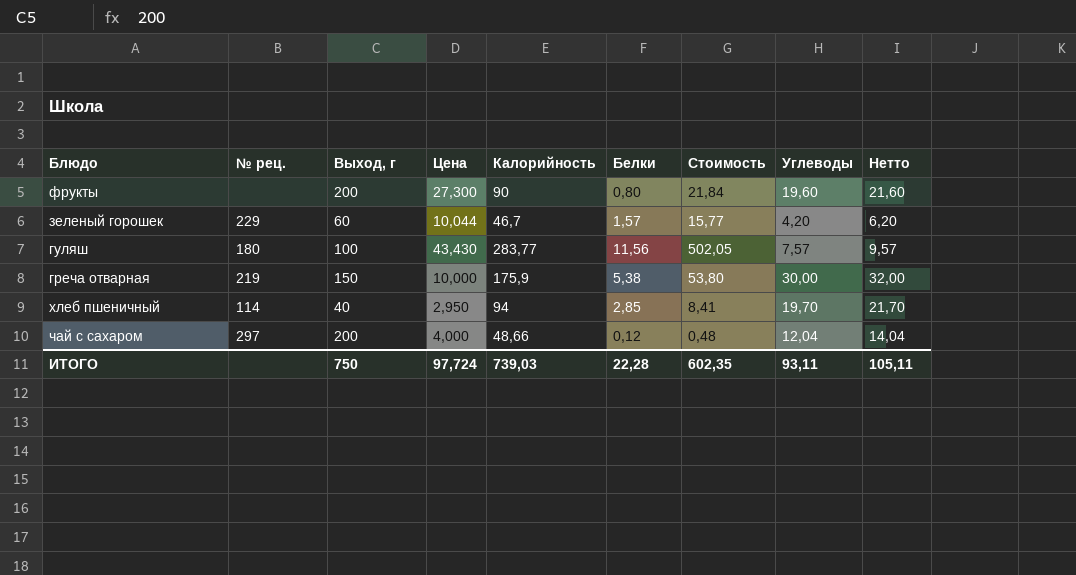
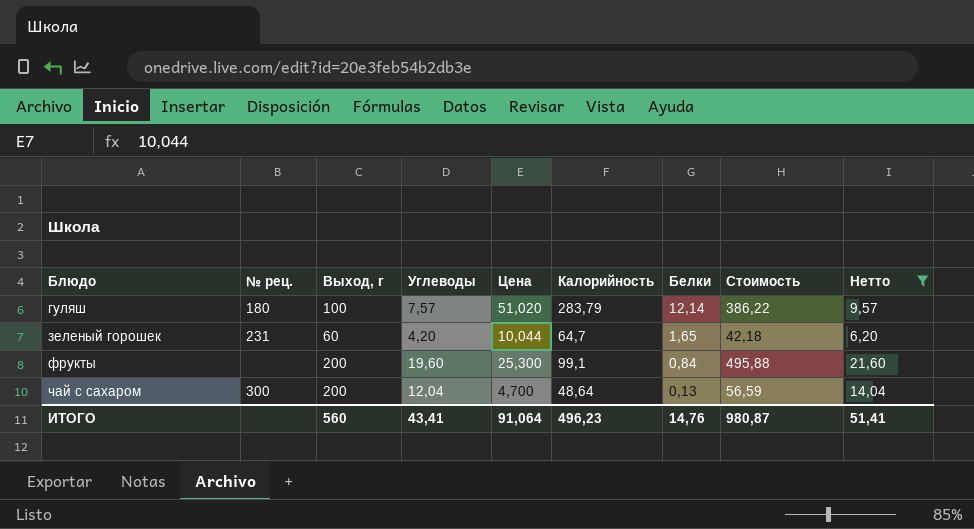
filter: none -> Нетто <= 21,60
row order: none -> Блюдо ascending
column Углеводы | position: 8 -> 4
column Стоимость | formula: [Цена] * [Белки] -> [Углеводы] * [Цена]
гуляш | Цена: 43,430 -> 51,020
гуляш | Калорийность: 283,77 -> 283,79
гуляш | Белки: 11,56 -> 12,14
зеленый горошек | № рец.: 229 -> 231
зеленый горошек | Калорийность: 46,7 -> 64,7
зеленый горошек | Белки: 1,57 -> 1,65
фрукты | Цена: 27,300 -> 25,300
фрукты | Калорийность: 90 -> 99,1
фрукты | Белки: 0,80 -> 0,84
чай с сахаром | № рец.: 297 -> 300
чай с сахаром | Цена: 4,000 -> 4,700
чай с сахаром | Калорийность: 48,66 -> 48,64
чай с сахаром | Белки: 0,12 -> 0,13
ИТОГО | Выход, г: 750 -> 560
ИТОГО | Углеводы: 93,11 -> 43,41
ИТОГО | Цена: 97,724 -> 91,064
ИТОГО | Калорийность: 739,03 -> 496,23
ИТОГО | Белки: 22,28 -> 14,76
ИТОГО | Стоимость: 602,35 -> 980,87
ИТОГО | Нетто: 105,11 -> 51,41

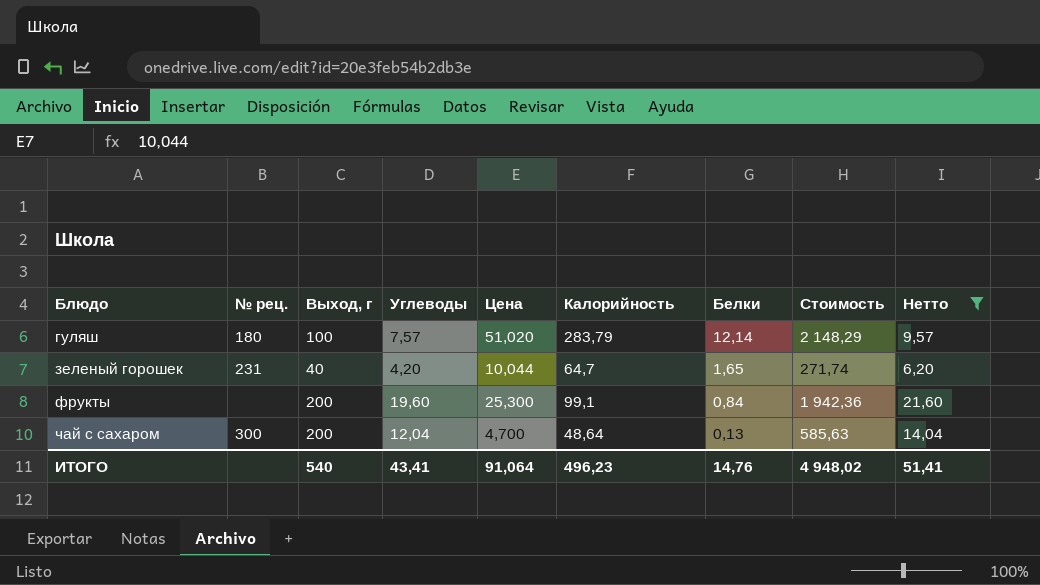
column Стоимость | formula: [Углеводы] * [Цена] -> [Углеводы] * [Калорийность]
зеленый горошек | Выход, г: 60 -> 40
ИТОГО | Выход, г: 560 -> 540
ИТОГО | Стоимость: 980,87 -> 4 948,02

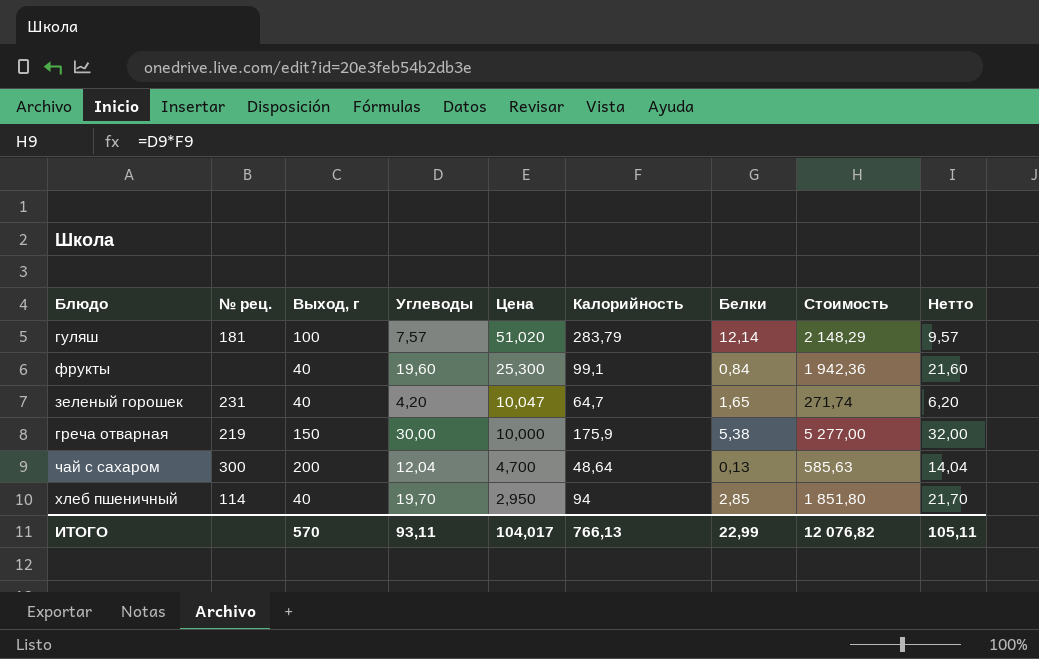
filter: Нетто <= 21,60 -> none
row order: Блюдо ascending -> Цена descending
гуляш | № рец.: 180 -> 181
фрукты | Выход, г: 200 -> 40
зеленый горошек | Цена: 10,044 -> 10,047
ИТОГО | Выход, г: 540 -> 570
ИТОГО | Углеводы: 43,41 -> 93,11
ИТОГО | Цена: 91,064 -> 104,017
ИТОГО | Калорийность: 496,23 -> 766,13
ИТОГО | Белки: 14,76 -> 22,99
ИТОГО | Стоимость: 4 948,02 -> 12 076,82
ИТОГО | Нетто: 51,41 -> 105,11

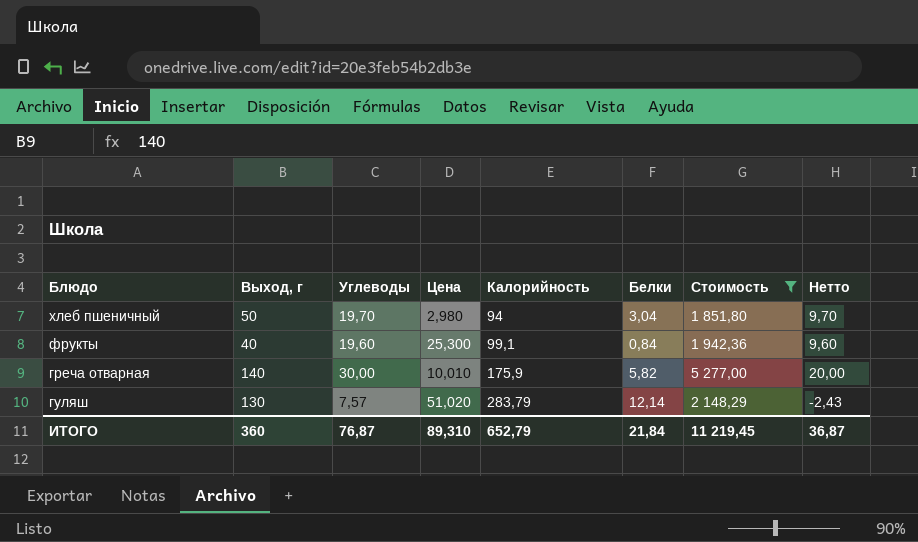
filter: none -> Стоимость >= 1 851,80
row order: Цена descending -> Калорийность ascending
column № рец. | position: 2 -> none
column Нетто | formula: [Углеводы] + 2 -> [Углеводы] - 10
хлеб пшеничный | Выход, г: 40 -> 50
хлеб пшеничный | Цена: 2,950 -> 2,980
хлеб пшеничный | Белки: 2,85 -> 3,04
греча отварная | Выход, г: 150 -> 140
греча отварная | Цена: 10,000 -> 10,010
греча отварная | Белки: 5,38 -> 5,82
гуляш | Выход, г: 100 -> 130
ИТОГО | Выход, г: 570 -> 360
ИТОГО | Углеводы: 93,11 -> 76,87
ИТОГО | Цена: 104,017 -> 89,310
ИТОГО | Калорийность: 766,13 -> 652,79
ИТОГО | Белки: 22,99 -> 21,84
ИТОГО | Стоимость: 12 076,82 -> 11 219,45
ИТОГО | Нетто: 105,11 -> 36,87

